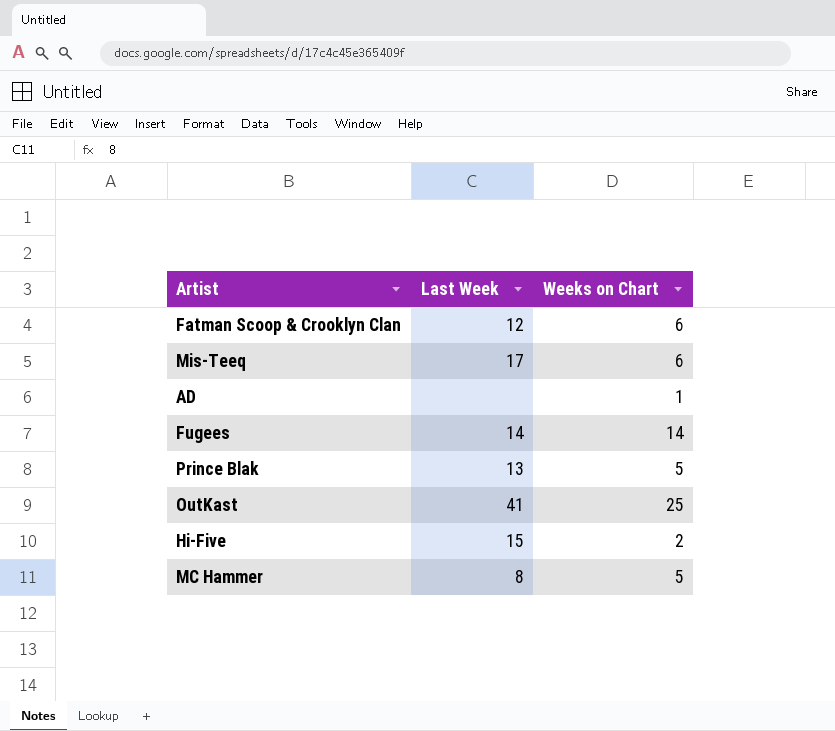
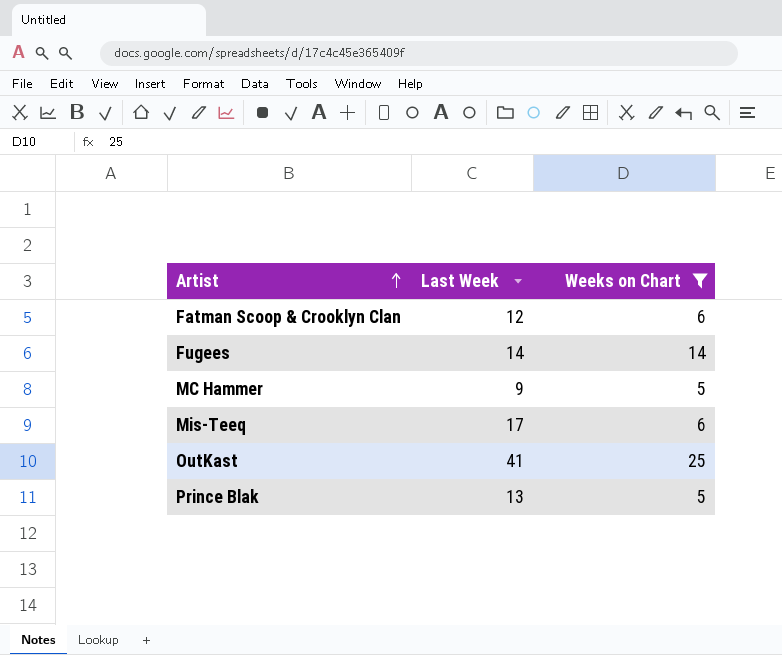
filter: none -> Weeks on Chart >= 5
row order: none -> Artist ascending
MC Hammer | Last Week: 8 -> 9

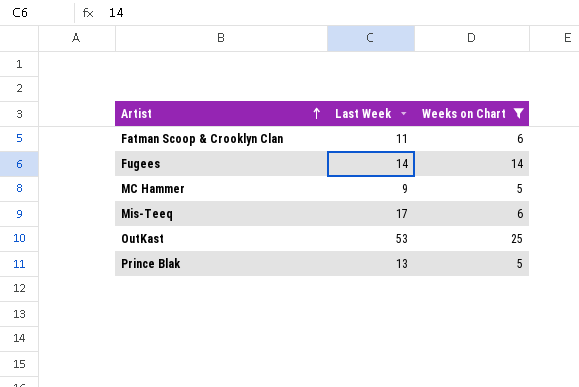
Fatman Scoop & Crooklyn Clan | Last Week: 12 -> 11
OutKast | Last Week: 41 -> 53

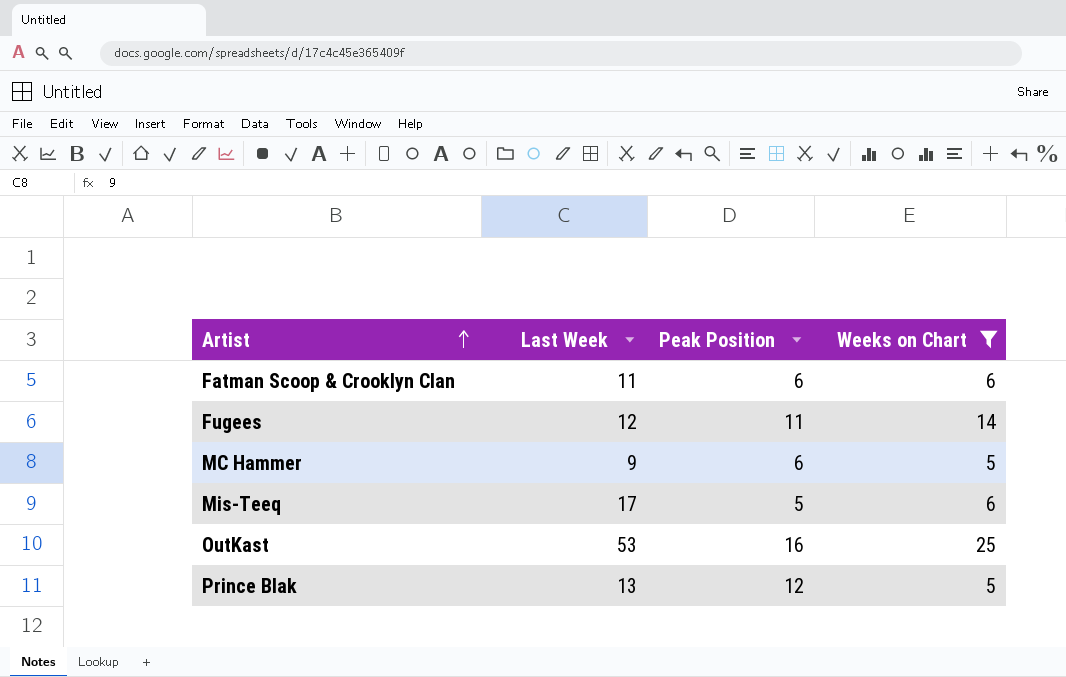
column Peak Position | position: none -> 3
Fugees | Last Week: 14 -> 12

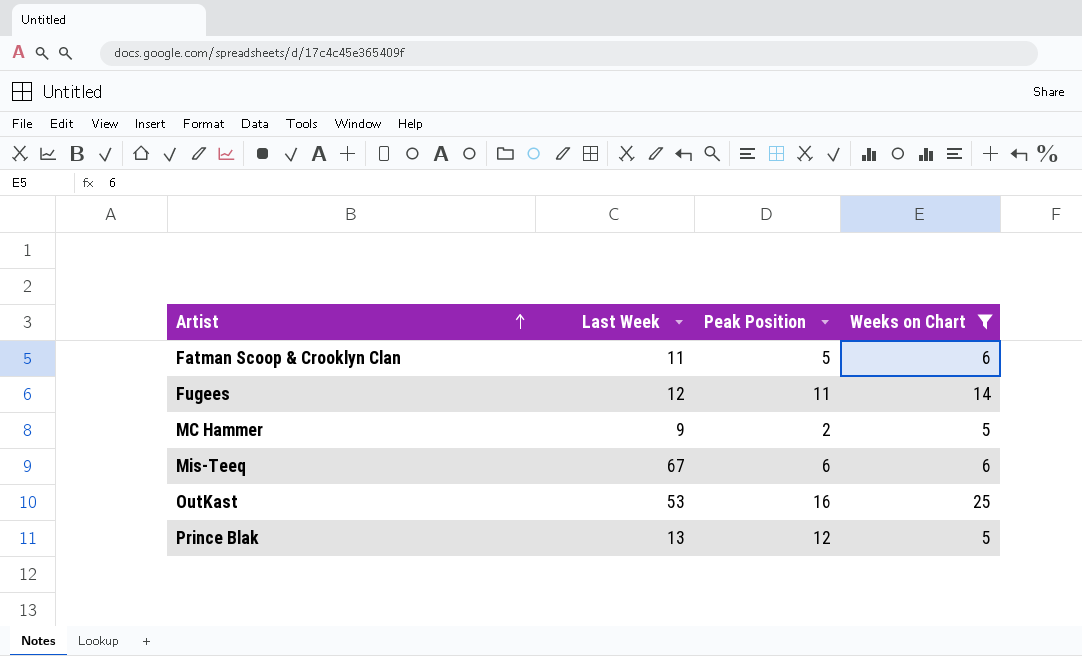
Fatman Scoop & Crooklyn Clan | Peak Position: 6 -> 5
MC Hammer | Peak Position: 6 -> 2
Mis-Teeq | Last Week: 17 -> 67
Mis-Teeq | Peak Position: 5 -> 6

